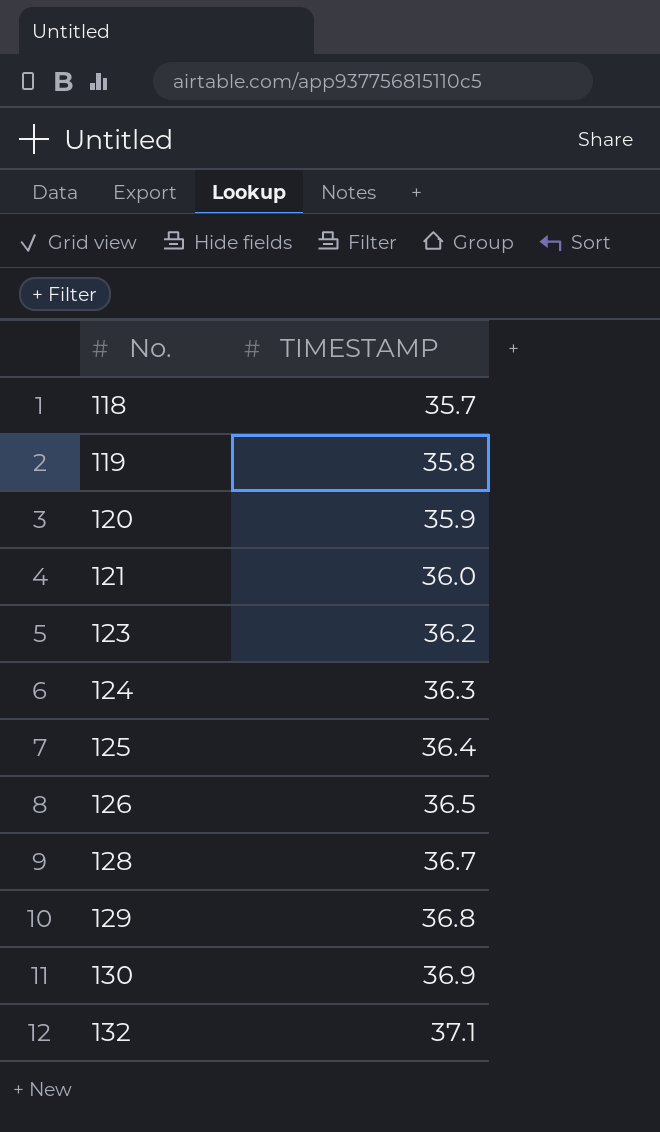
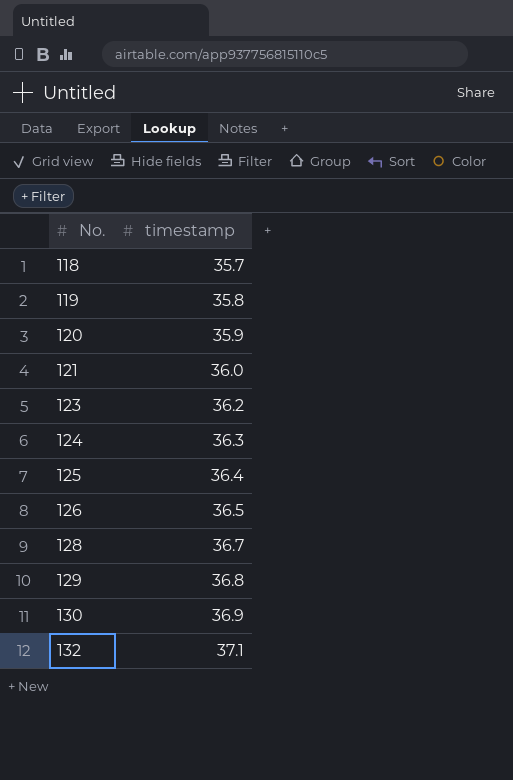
column name: TIMESTAMP -> timestamp

